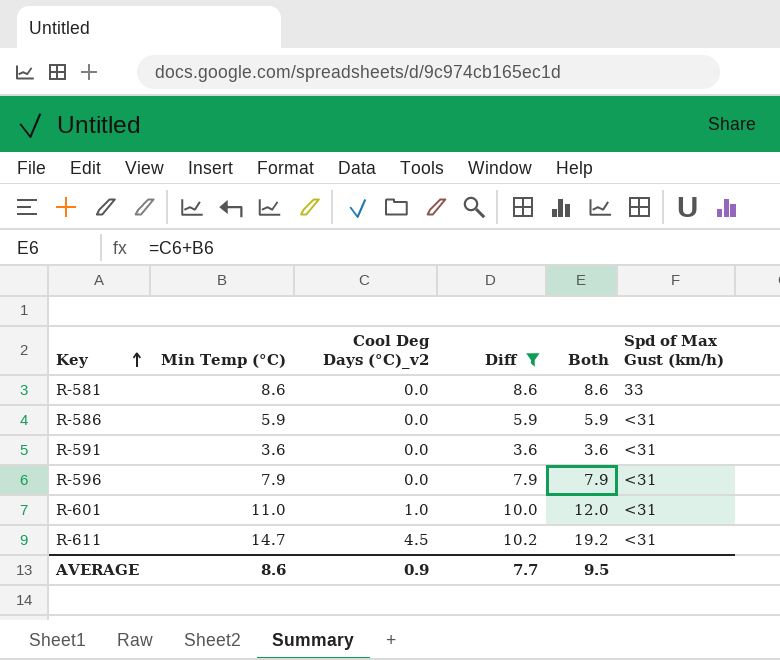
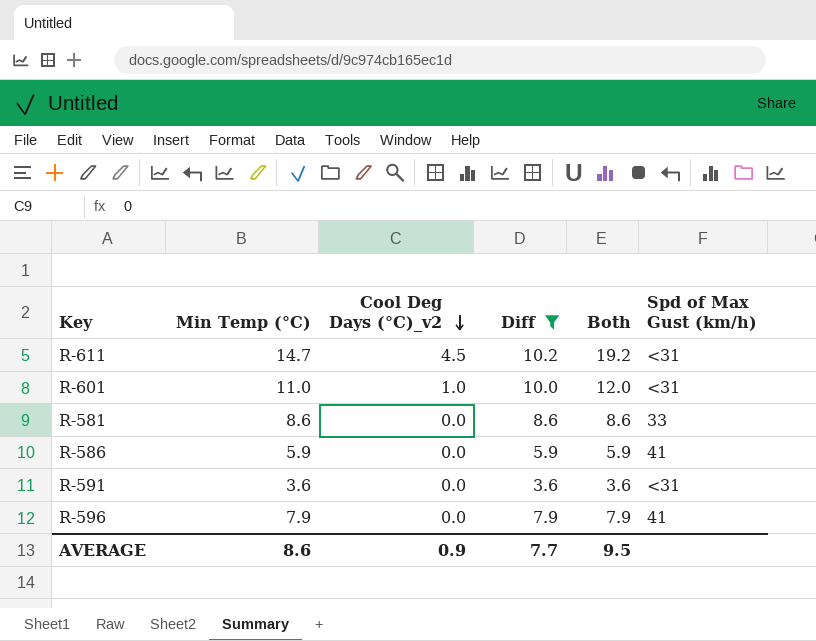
row order: Key ascending -> Cool Deg Days (°C)_v2 descending
R-586 | Spd of Max Gust (km/h): <31 -> 41
R-596 | Spd of Max Gust (km/h): <31 -> 41

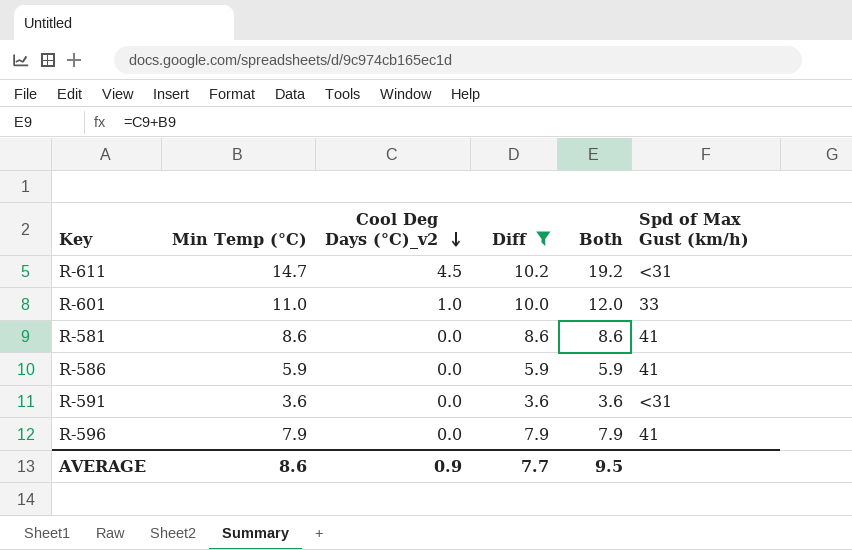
R-601 | Spd of Max Gust (km/h): <31 -> 33
R-581 | Spd of Max Gust (km/h): 33 -> 41

